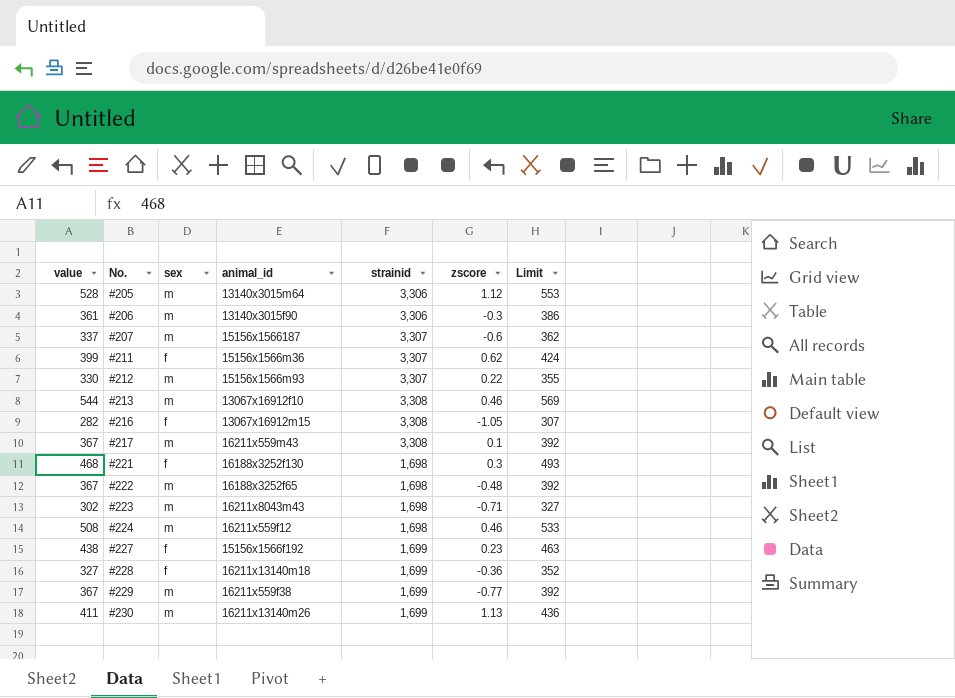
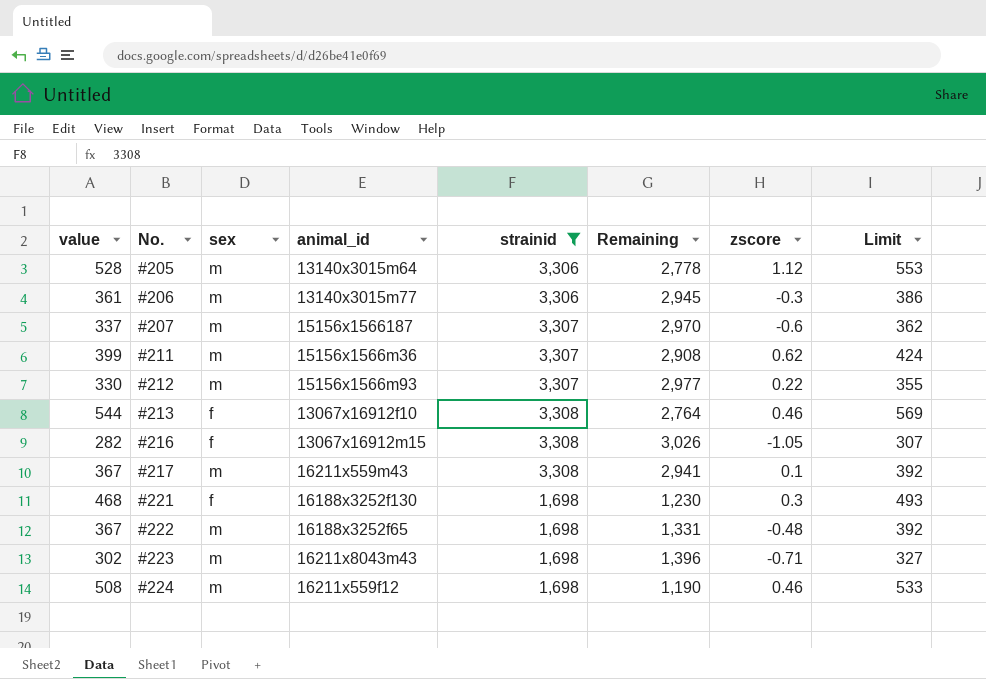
filter: none -> strainid != 1,699
column Remaining | formula: none -> [strainid] - [value]
#206 | animal_id: 13140x3015f90 -> 13140x3015m77
#211 | sex: f -> m
#213 | sex: m -> f

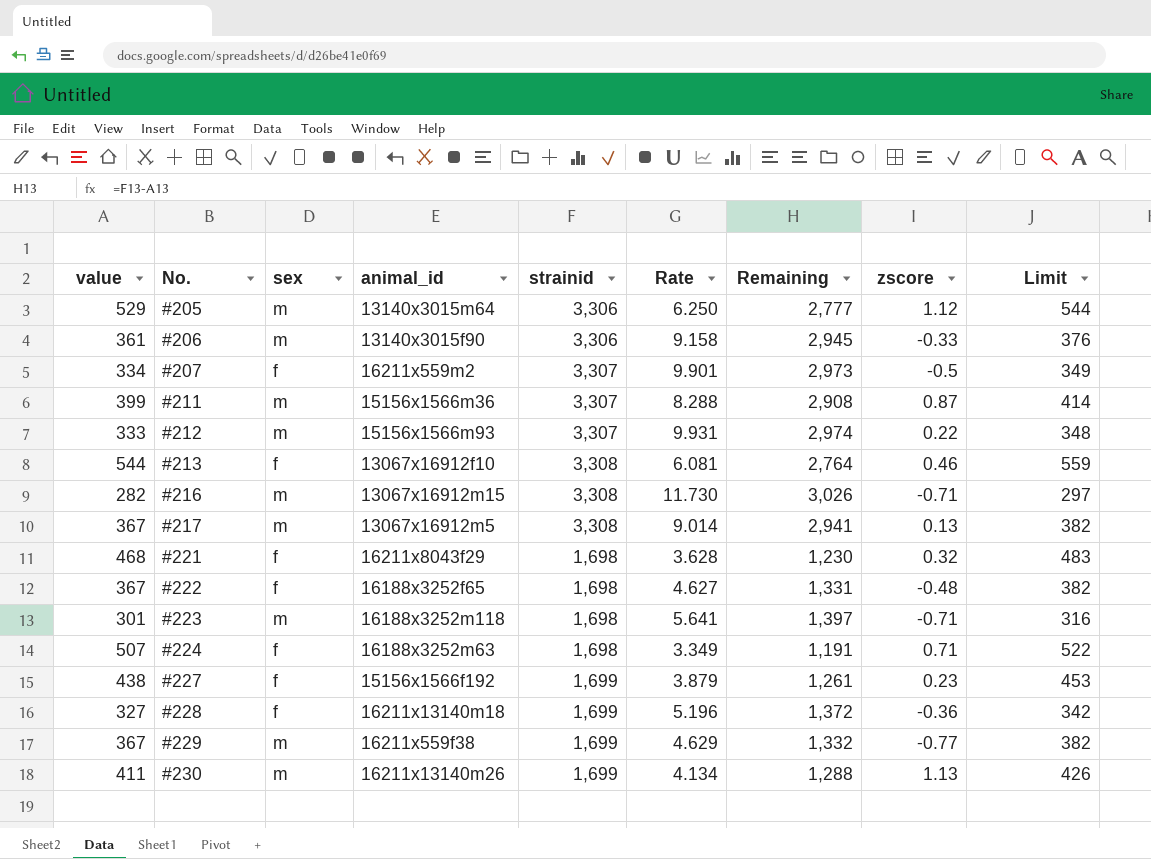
filter: strainid != 1,699 -> none
column Rate | formula: none -> [strainid] / [value]
column Limit | formula: [value] + 25 -> [value] + 15
#205 | value: 528 -> 529
#205 | Remaining: 2,778 -> 2,777
#206 | animal_id: 13140x3015m77 -> 13140x3015f90
#206 | zscore: -0.3 -> -0.33
#207 | value: 337 -> 334
#207 | sex: m -> f
#207 | animal_id: 15156x1566187 -> 16211x559m2
#207 | Remaining: 2,970 -> 2,973
#207 | zscore: -0.6 -> -0.5
#211 | zscore: 0.62 -> 0.87
#212 | value: 330 -> 333
#212 | Remaining: 2,977 -> 2,974
#216 | sex: f -> m
#216 | zscore: -1.05 -> -0.71
#217 | animal_id: 16211x559m43 -> 13067x16912m5
#217 | zscore: 0.1 -> 0.13
#221 | animal_id: 16188x3252f130 -> 16211x8043f29
#221 | zscore: 0.3 -> 0.32
#222 | sex: m -> f
#223 | value: 302 -> 301
#223 | animal_id: 16211x8043m43 -> 16188x3252m118
#223 | Remaining: 1,396 -> 1,397
#224 | value: 508 -> 507
#224 | sex: m -> f
#224 | animal_id: 16211x559f12 -> 16188x3252m63
#224 | Remaining: 1,190 -> 1,191
#224 | zscore: 0.46 -> 0.71

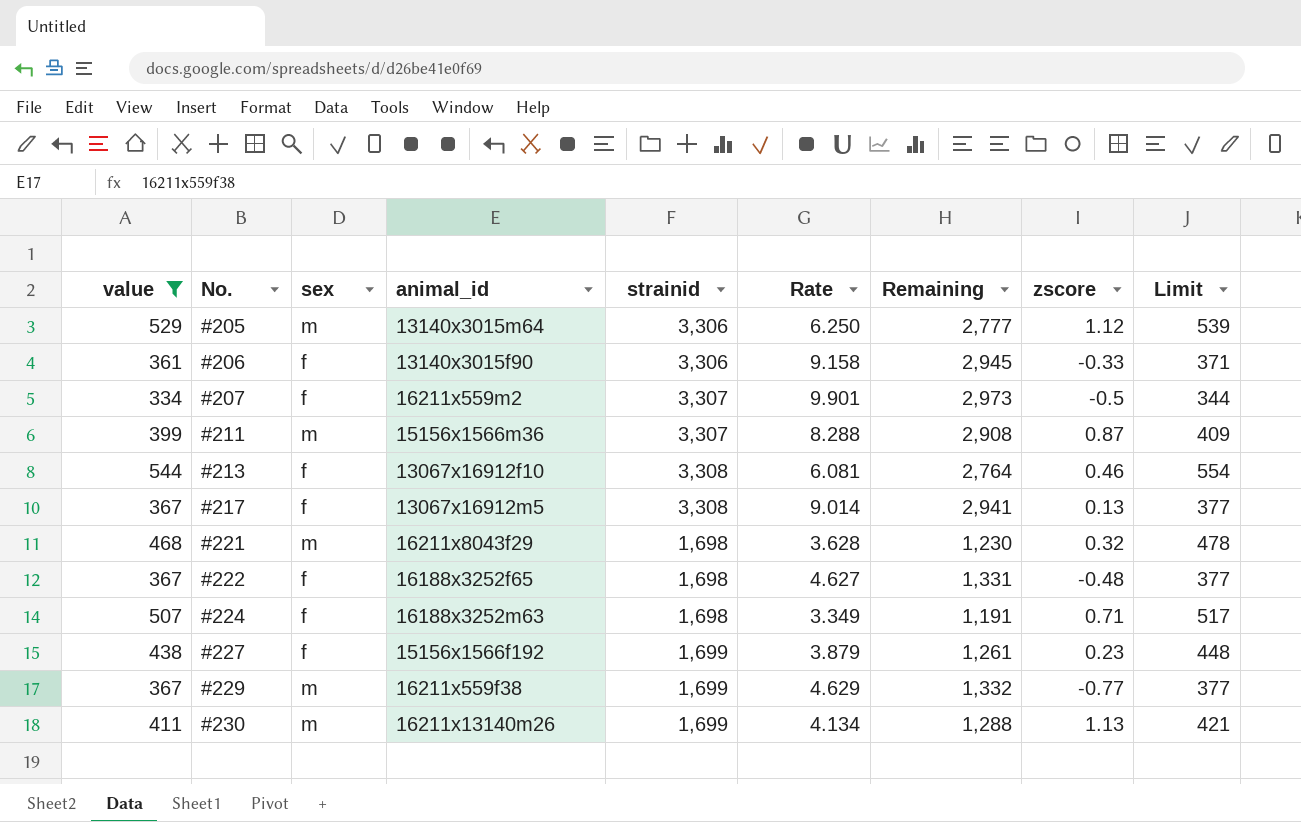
filter: none -> value >= 334
column Limit | formula: [value] + 15 -> [value] + 10
#206 | sex: m -> f
#217 | sex: m -> f
#221 | sex: f -> m

